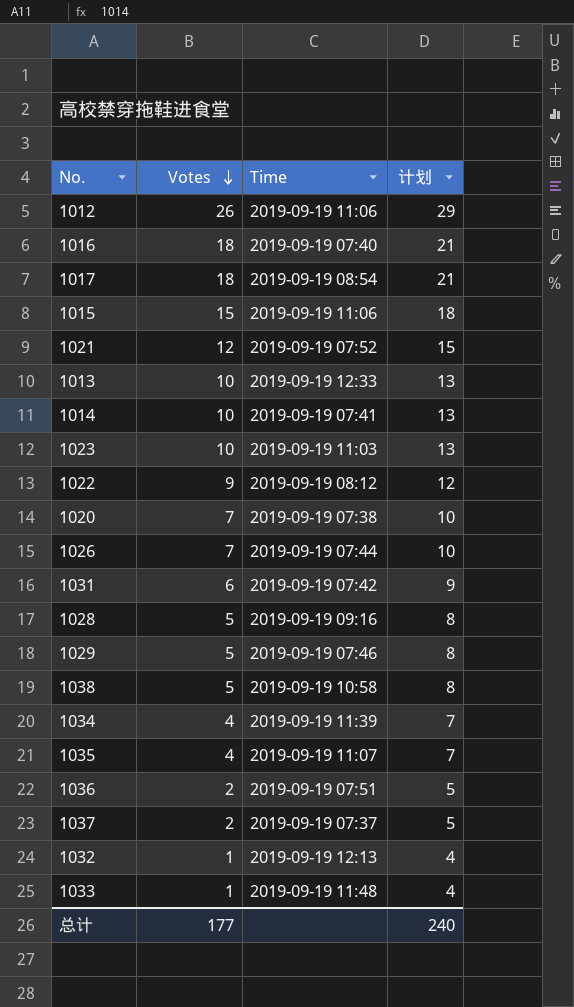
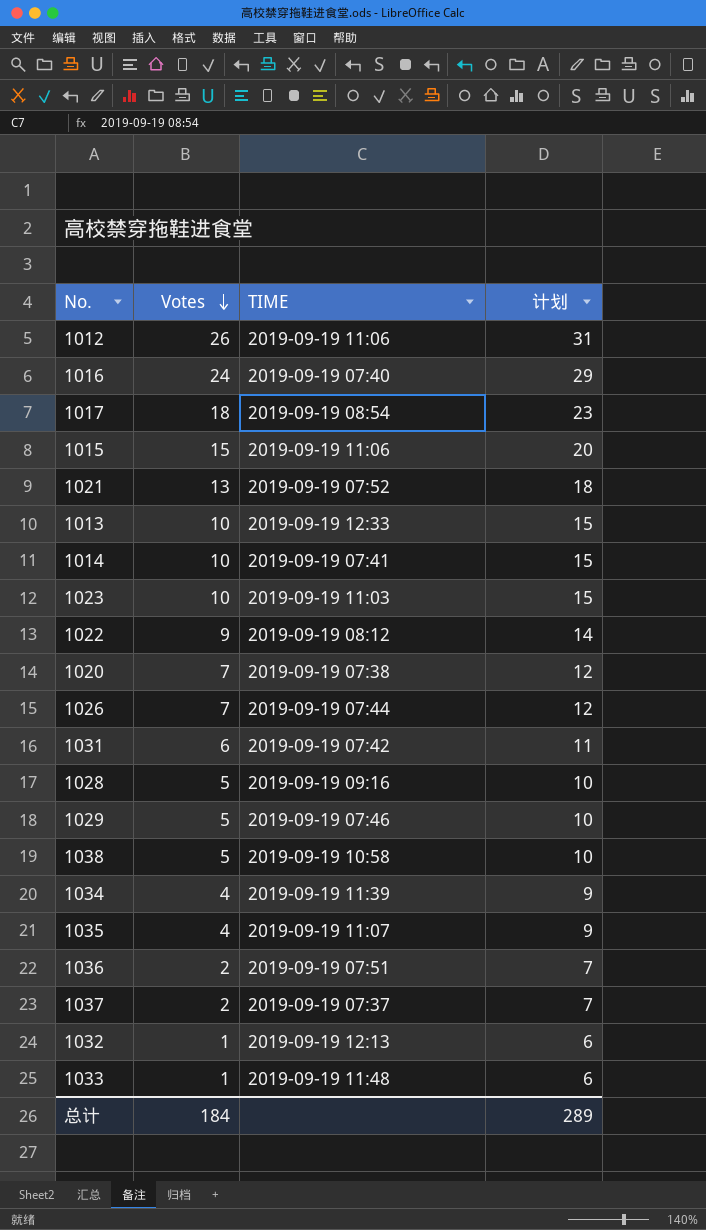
column name: Time -> TIME
column 计划 | formula: [Votes] + 3 -> [Votes] + 5
1016 | Votes: 18 -> 24
1021 | Votes: 12 -> 13
总计 | Votes: 177 -> 184
总计 | 计划: 240 -> 289

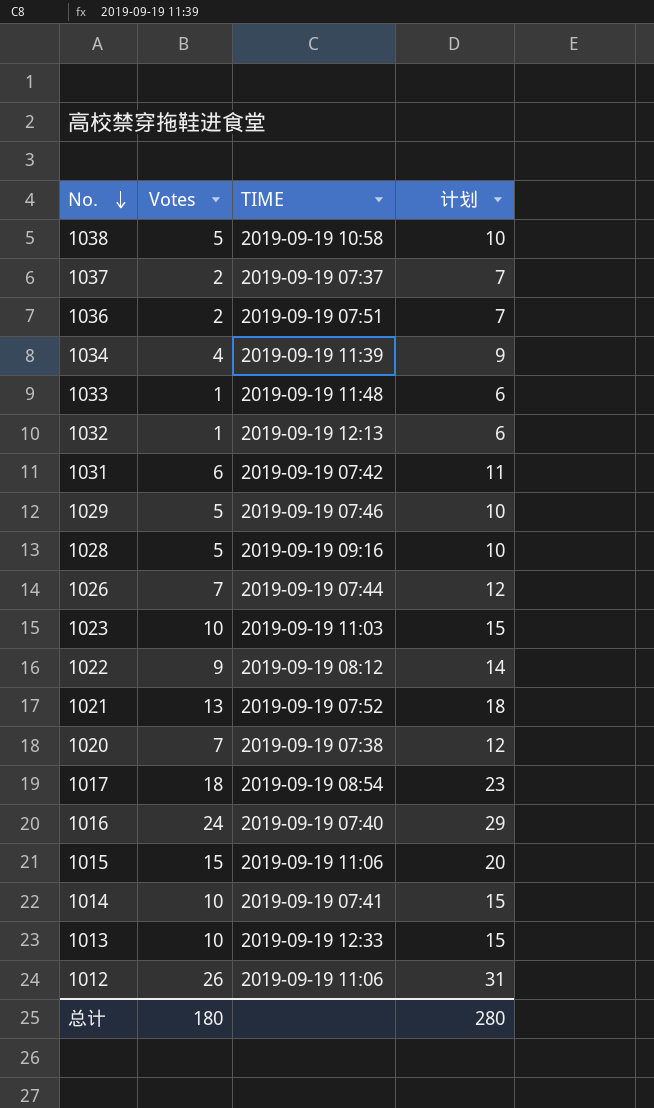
row order: Votes descending -> No. descending
row 1035: 4 | 2019-09-19 11:07 | 9 -> none
总计 | Votes: 184 -> 180
总计 | 计划: 289 -> 280

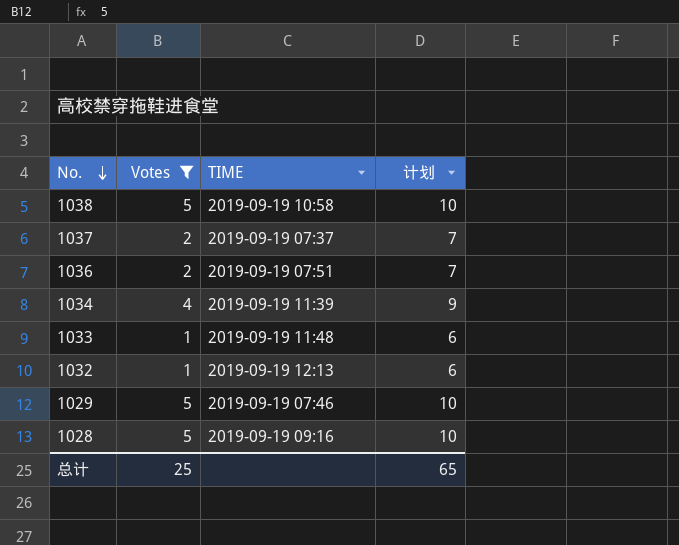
filter: none -> Votes <= 5
总计 | Votes: 180 -> 25
总计 | 计划: 280 -> 65

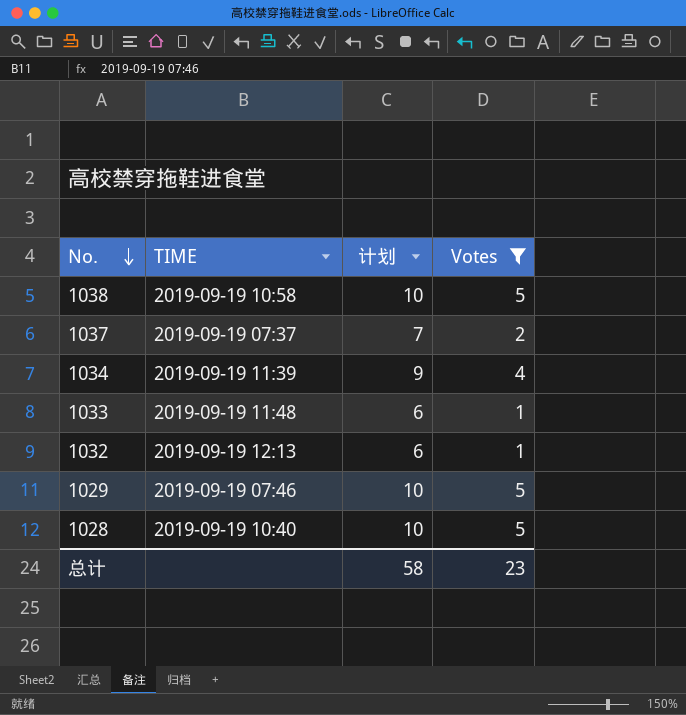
column Votes | position: 2 -> 4
row 1036: 2 | 2019-09-19 07:51 | 7 -> none
1028 | TIME: 2019-09-19 09:16 -> 2019-09-19 10:40
总计 | 计划: 65 -> 58
总计 | Votes: 25 -> 23

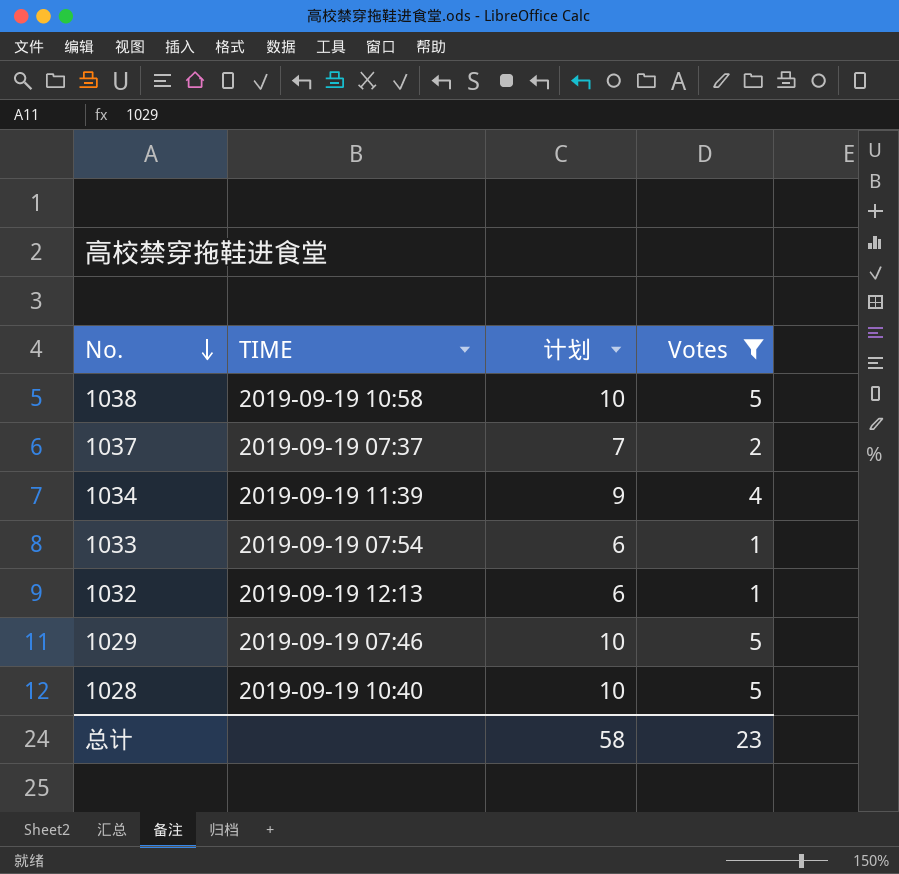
1033 | TIME: 2019-09-19 11:48 -> 2019-09-19 07:54

